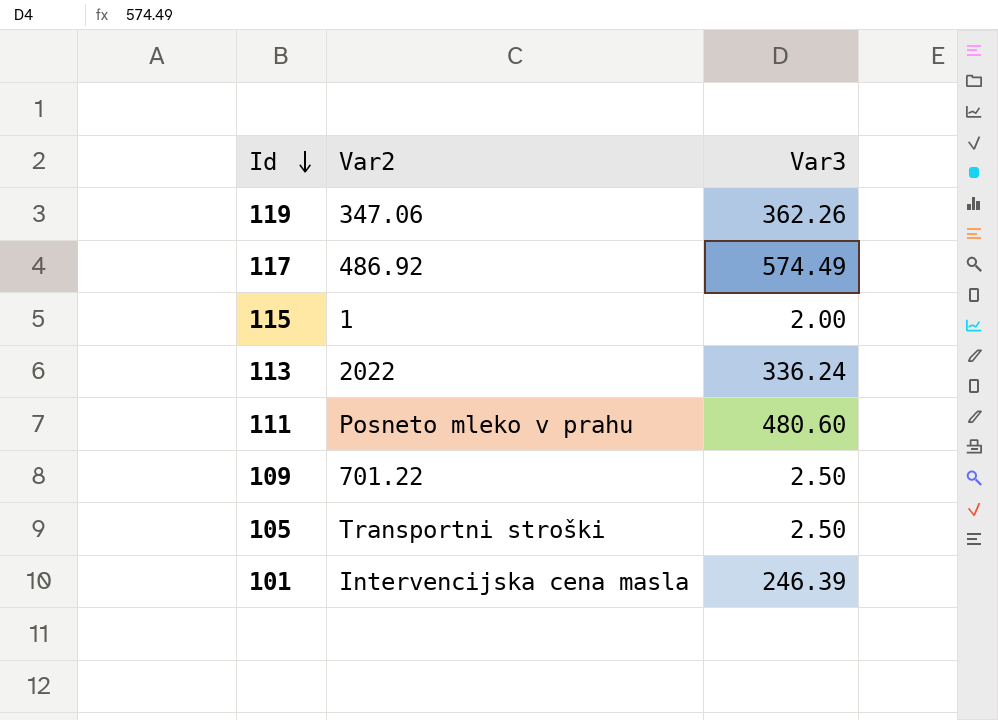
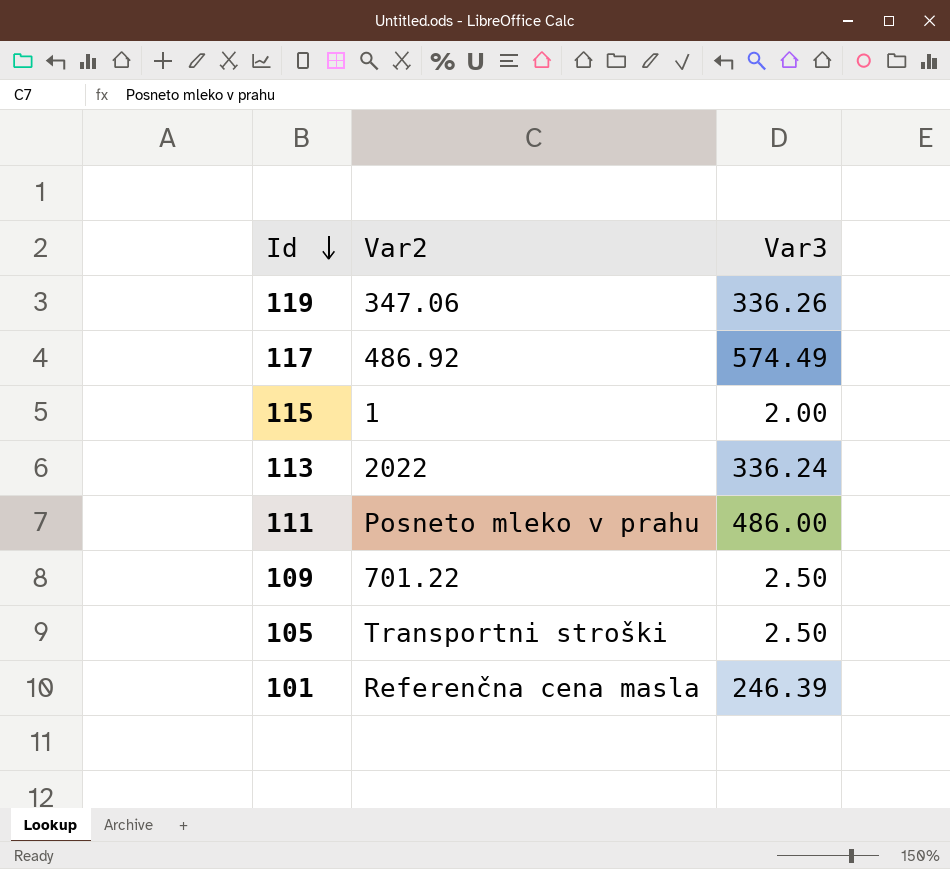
119 | Var3: 362.26 -> 336.26
111 | Var3: 480.60 -> 486.00
101 | Var2: Intervencijska cena masla -> Referenčna cena masla

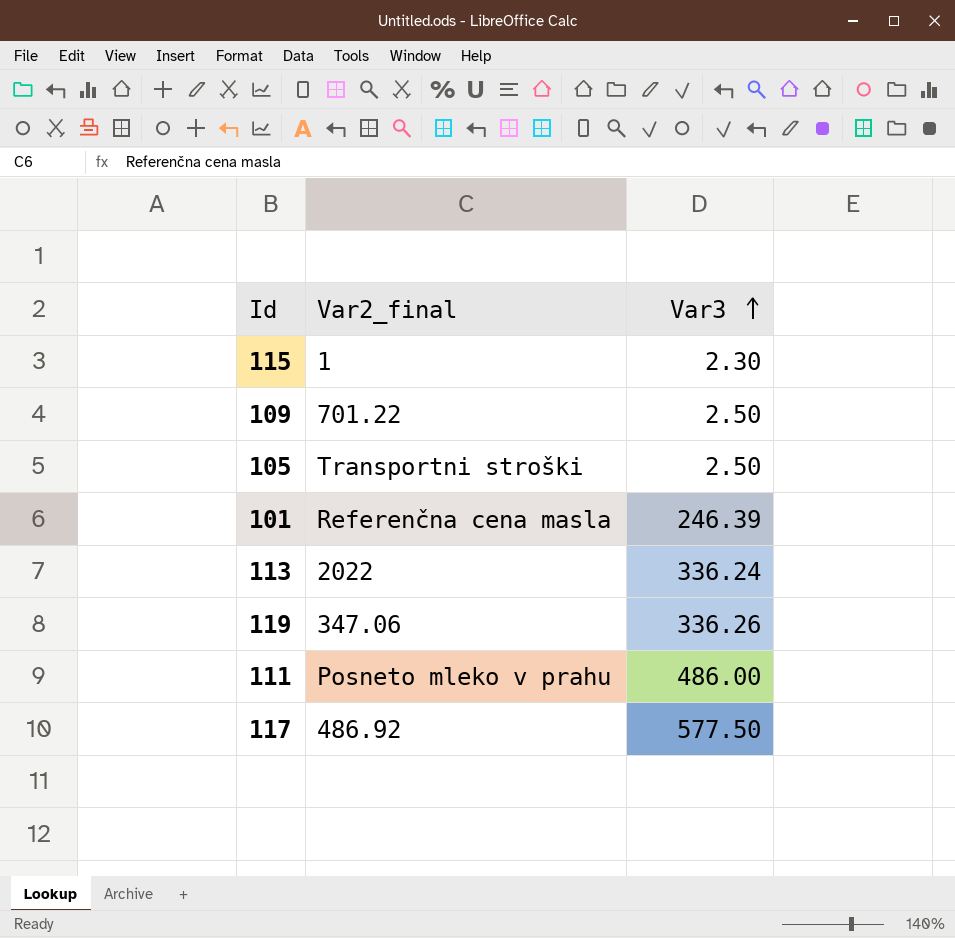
row order: Id descending -> Var3 ascending
column name: Var2 -> Var2_final
115 | Var3: 2.00 -> 2.30
117 | Var3: 574.49 -> 577.50

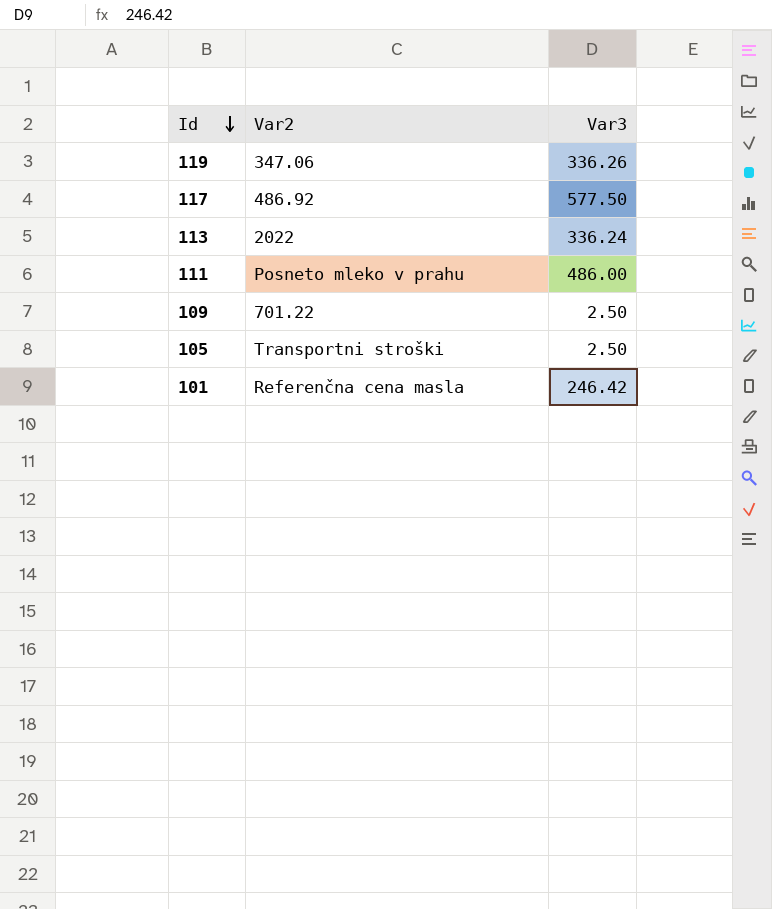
row order: Var3 ascending -> Id descending
column name: Var2_final -> Var2
row 115: 1 | 2.30 -> none
101 | Var3: 246.39 -> 246.42

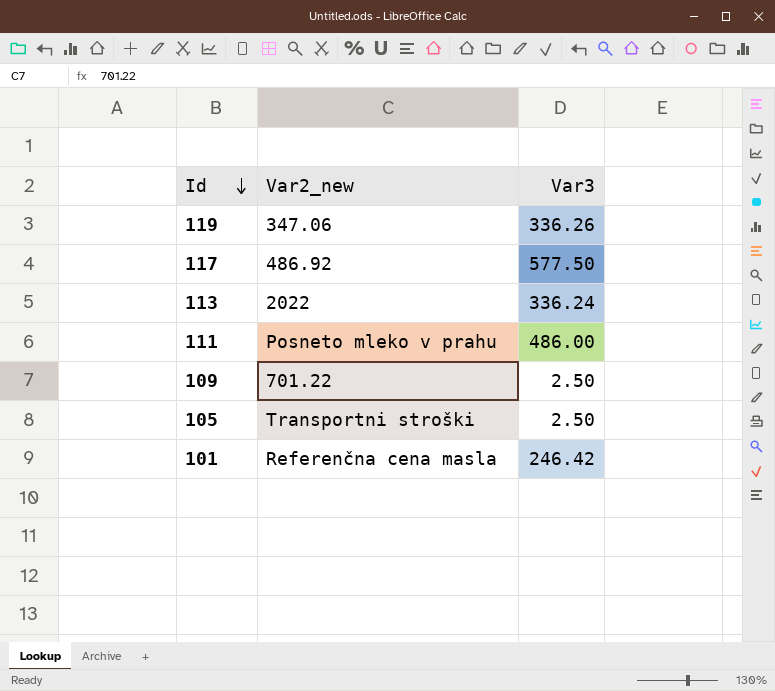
column name: Var2 -> Var2_new

